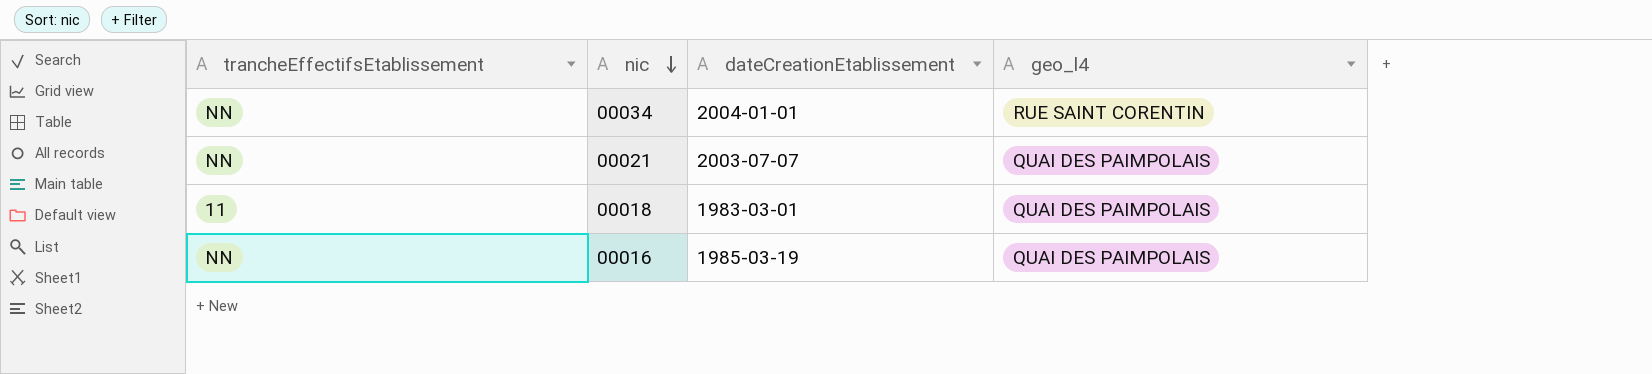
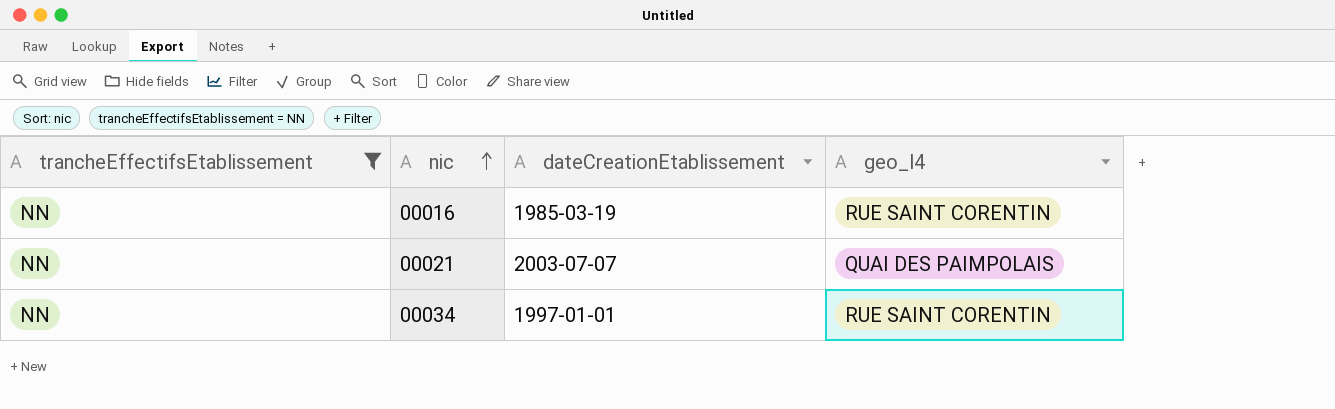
filter: none -> trancheEffectifsEtablissement = NN
row order: nic descending -> nic ascending
00016 | geo_l4: QUAI DES PAIMPOLAIS -> RUE SAINT CORENTIN
00034 | dateCreationEtablissement: 2004-01-01 -> 1997-01-01

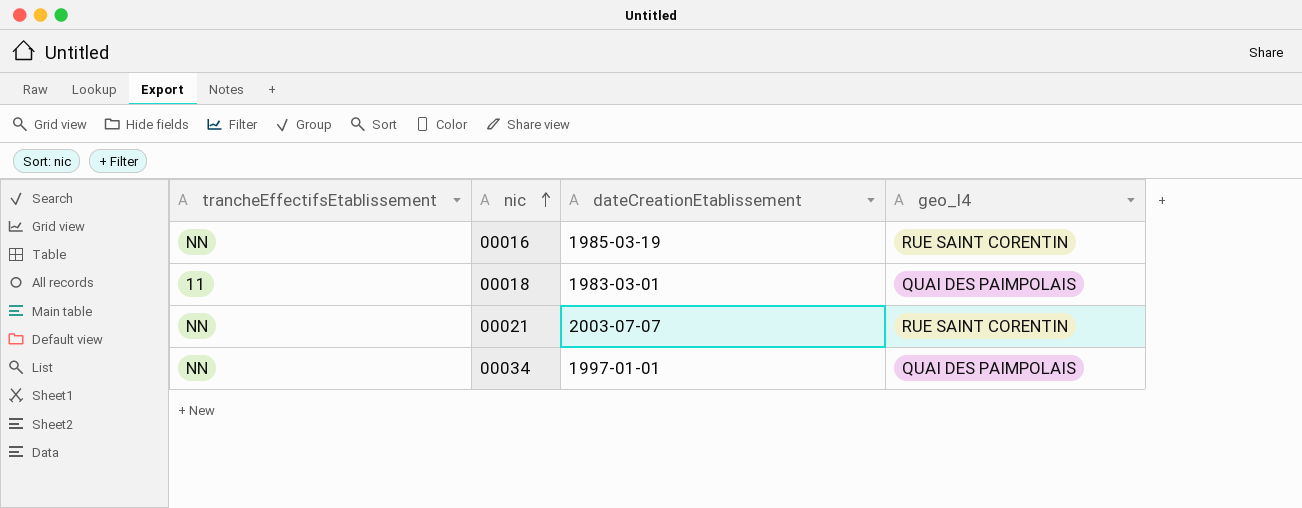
filter: trancheEffectifsEtablissement = NN -> none
00021 | geo_l4: QUAI DES PAIMPOLAIS -> RUE SAINT CORENTIN
00034 | geo_l4: RUE SAINT CORENTIN -> QUAI DES PAIMPOLAIS

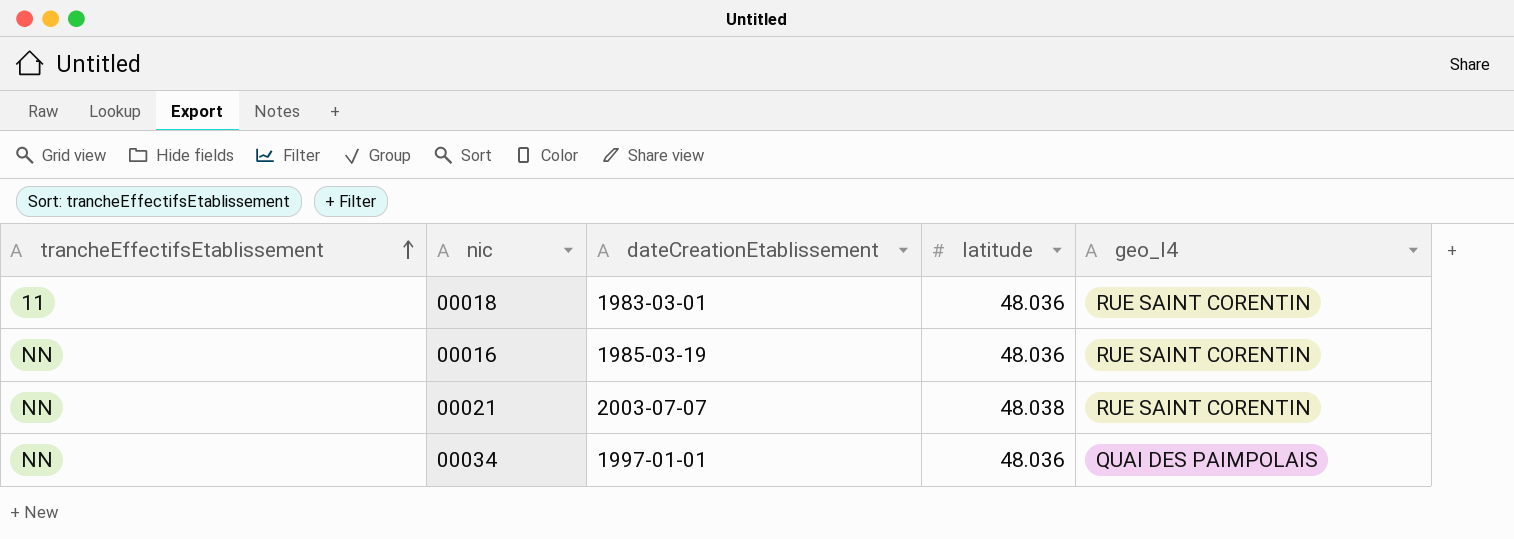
row order: nic ascending -> trancheEffectifsEtablissement ascending
column latitude | position: none -> 4
00018 | geo_l4: QUAI DES PAIMPOLAIS -> RUE SAINT CORENTIN

